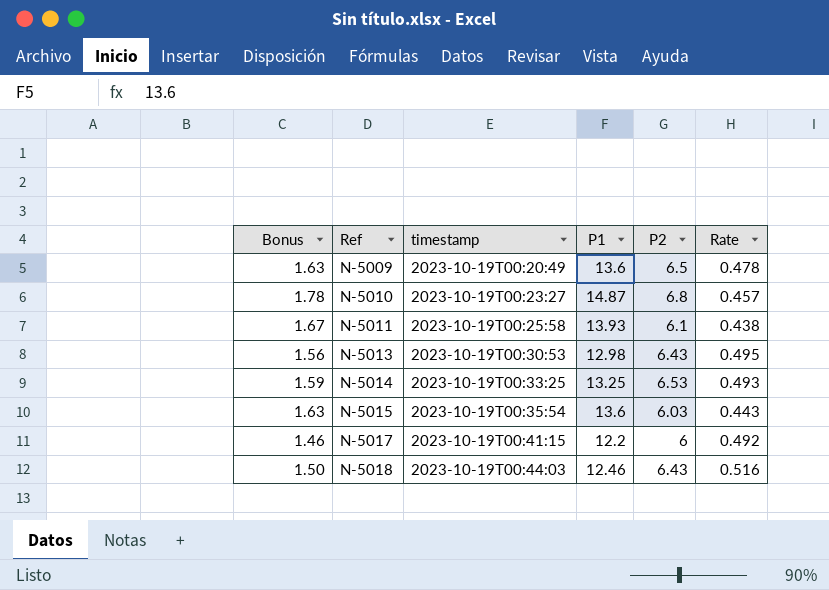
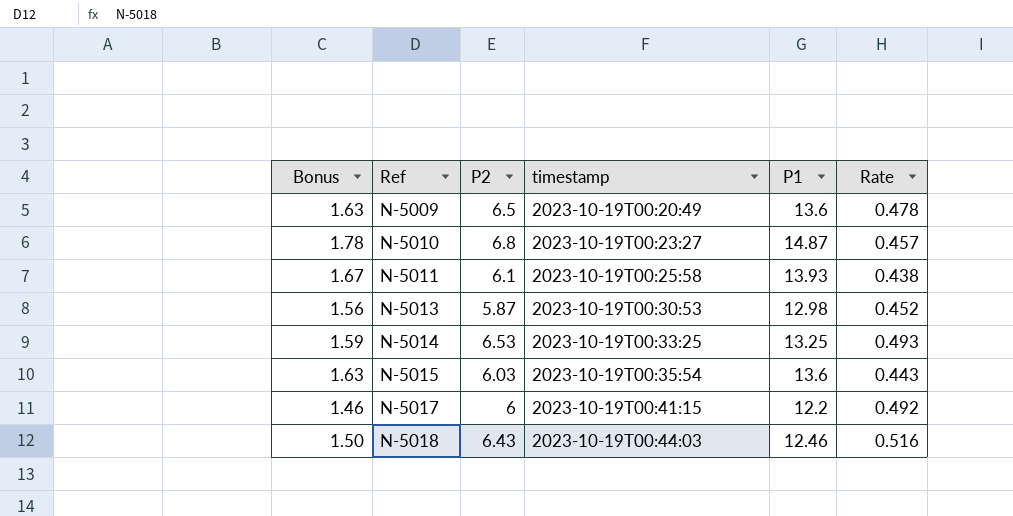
column P2 | position: 5 -> 3
N-5013 | P2: 6.43 -> 5.87
N-5013 | Rate: 0.495 -> 0.452

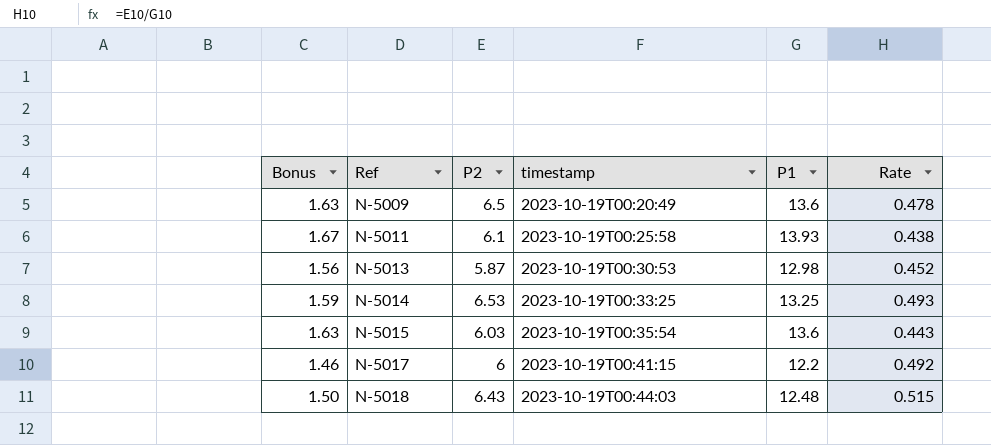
row N-5010: 1.78 | 6.8 | 2023-10-19T00:23:27 | 14.87 | 0.457 -> none
N-5018 | P1: 12.46 -> 12.48
N-5018 | Rate: 0.516 -> 0.515

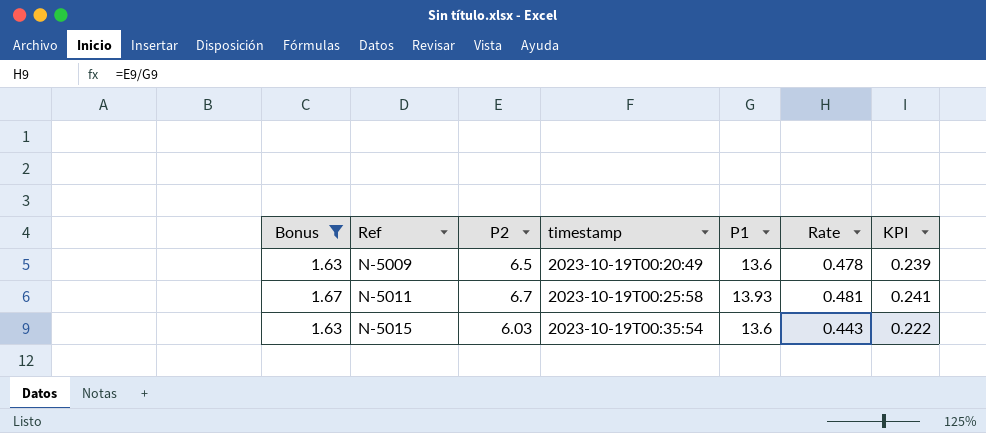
filter: none -> Bonus >= 1.63
column KPI | formula: none -> [Rate] * 0.5
N-5011 | P2: 6.1 -> 6.7
N-5011 | Rate: 0.438 -> 0.481

